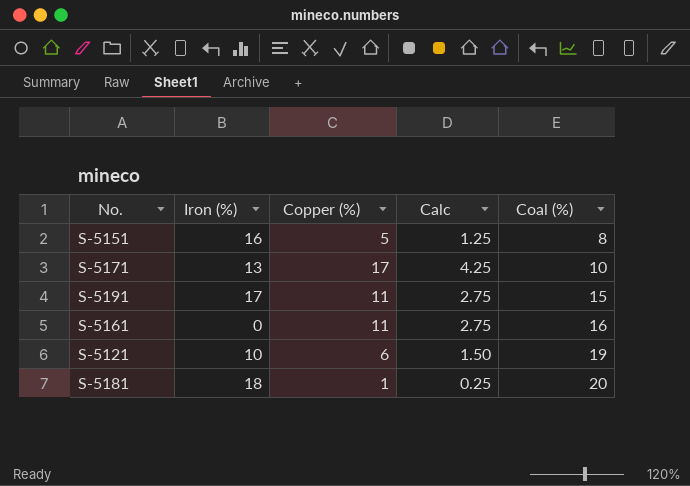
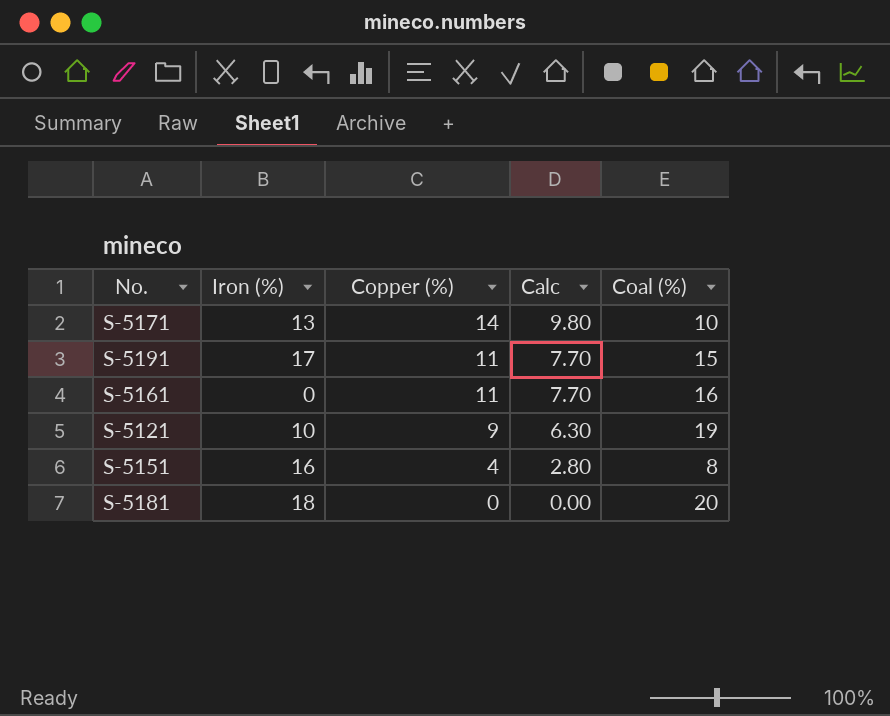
row order: Coal (%) ascending -> Copper (%) descending
column Calc | formula: [Copper (%)] * 0.25 -> [Copper (%)] * 0.7
S-5171 | Copper (%): 17 -> 14
S-5121 | Copper (%): 6 -> 9
S-5151 | Copper (%): 5 -> 4
S-5181 | Copper (%): 1 -> 0

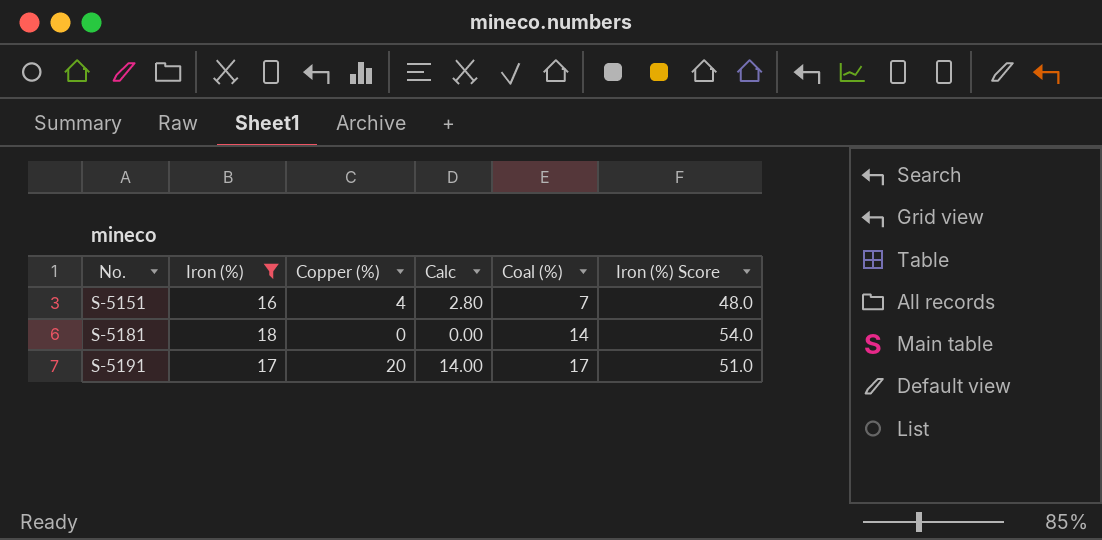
filter: none -> Iron (%) >= 16
row order: Copper (%) descending -> No. ascending
column Iron (%) Score | formula: none -> [Iron (%)] * 3
S-5151 | Coal (%): 8 -> 7
S-5181 | Coal (%): 20 -> 14
S-5191 | Copper (%): 11 -> 20
S-5191 | Calc: 7.70 -> 14.00
S-5191 | Coal (%): 15 -> 17

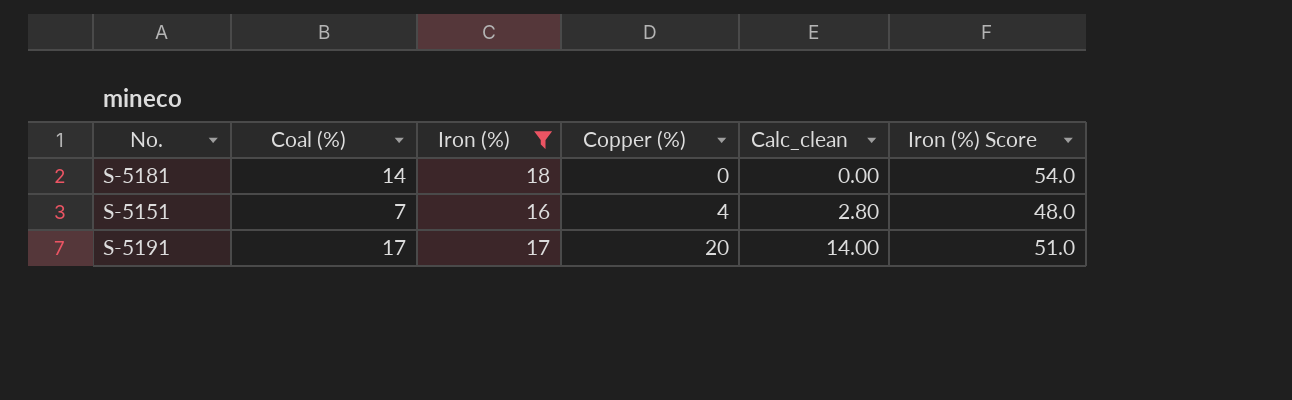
row order: No. ascending -> Copper (%) ascending
column Coal (%) | position: 5 -> 2
column name: Calc -> Calc_clean

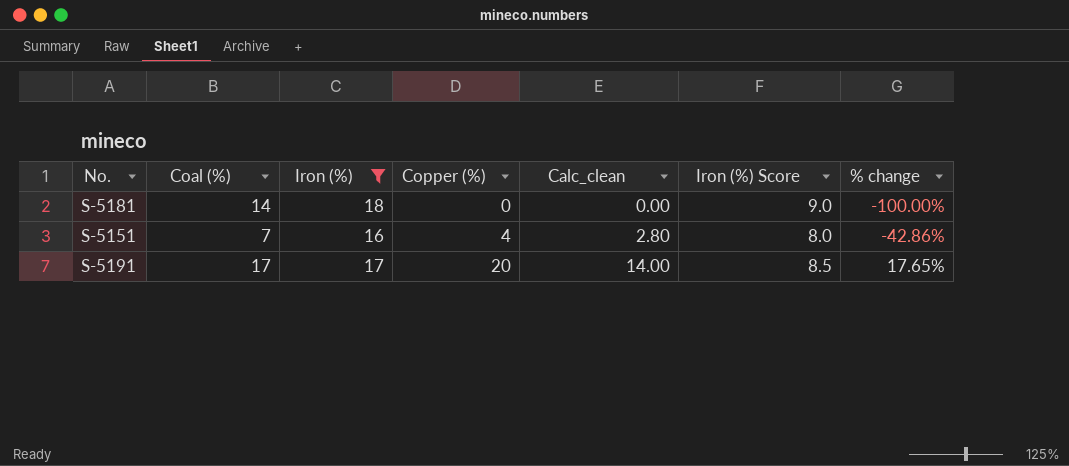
column Iron (%) Score | formula: [Iron (%)] * 3 -> [Iron (%)] * 0.5
column % change | formula: none -> ([Copper (%)] - [Coal (%)]) / [Coal (%)]

